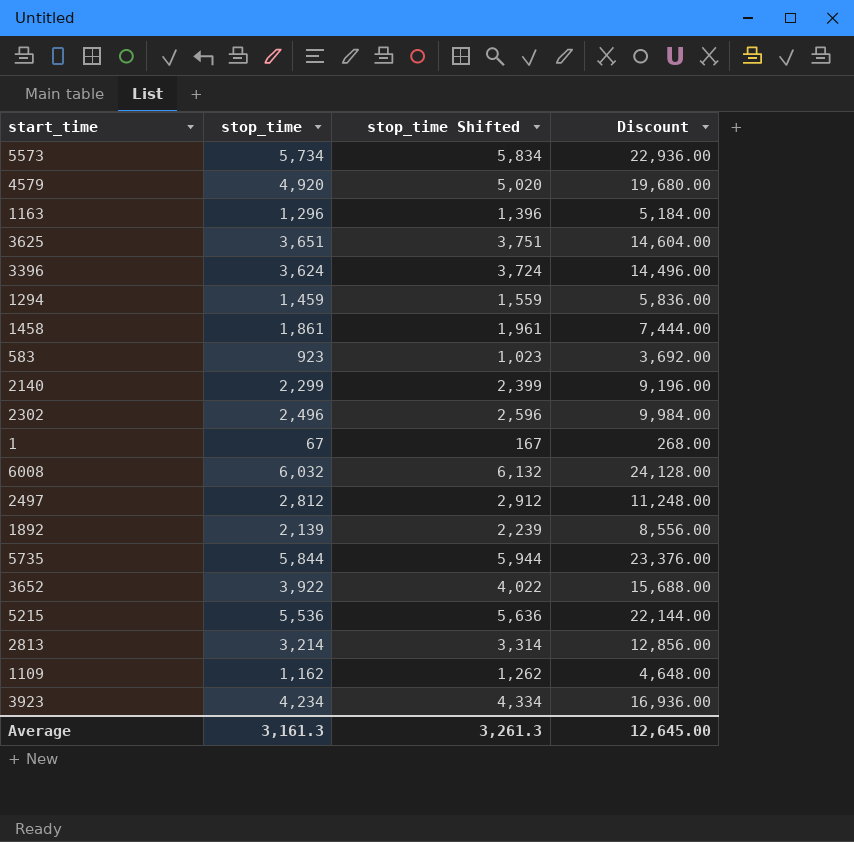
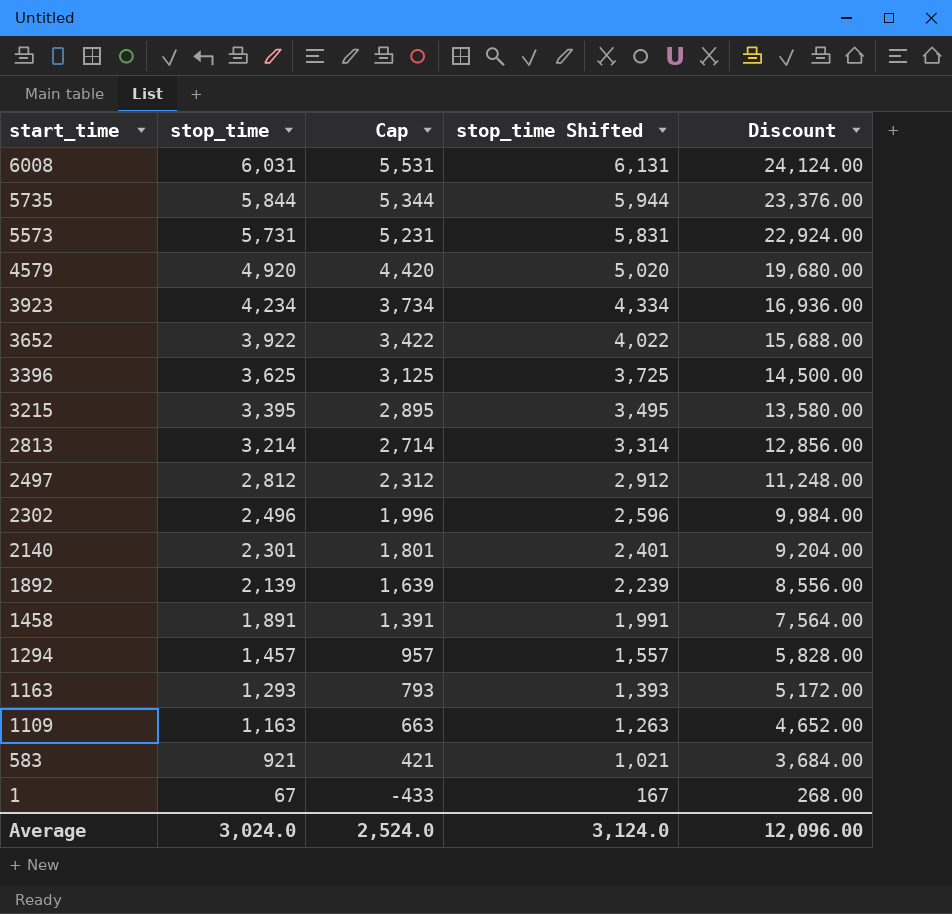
row order: none -> start_time descending
column Cap | formula: none -> [stop_time] - 500
row 3625: 3,651 | 3,751 | 14,604.00 -> none
row 5215: 5,536 | 5,636 | 22,144.00 -> none
6008 | stop_time: 6,032 -> 6,031
6008 | stop_time Shifted: 6,132 -> 6,131
6008 | Discount: 24,128.00 -> 24,124.00
5573 | stop_time: 5,734 -> 5,731
5573 | stop_time Shifted: 5,834 -> 5,831
5573 | Discount: 22,936.00 -> 22,924.00
3396 | stop_time: 3,624 -> 3,625
3396 | stop_time Shifted: 3,724 -> 3,725
3396 | Discount: 14,496.00 -> 14,500.00
row 3215: none -> 3,395 | 2,895 | 3,495 | 13,580.00
2140 | stop_time: 2,299 -> 2,301
2140 | stop_time Shifted: 2,399 -> 2,401
2140 | Discount: 9,196.00 -> 9,204.00
1458 | stop_time: 1,861 -> 1,891
1458 | stop_time Shifted: 1,961 -> 1,991
1458 | Discount: 7,444.00 -> 7,564.00
1294 | stop_time: 1,459 -> 1,457
1294 | stop_time Shifted: 1,559 -> 1,557
1294 | Discount: 5,836.00 -> 5,828.00
1163 | stop_time: 1,296 -> 1,293
1163 | stop_time Shifted: 1,396 -> 1,393
1163 | Discount: 5,184.00 -> 5,172.00
1109 | stop_time: 1,162 -> 1,163
1109 | stop_time Shifted: 1,262 -> 1,263
1109 | Discount: 4,648.00 -> 4,652.00
583 | stop_time: 923 -> 921
583 | stop_time Shifted: 1,023 -> 1,021
583 | Discount: 3,692.00 -> 3,684.00
Average | stop_time: 3,161.3 -> 3,024.0
Average | stop_time Shifted: 3,261.3 -> 3,124.0
Average | Discount: 12,645.00 -> 12,096.00

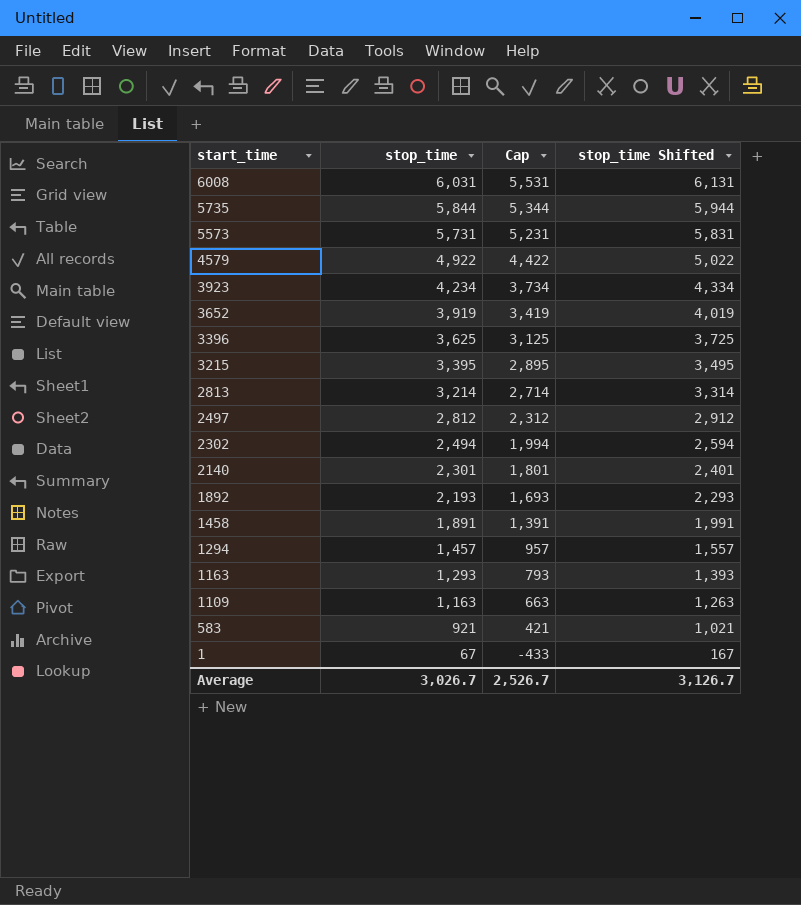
column Discount | formula: [stop_time] * 4 -> none
4579 | stop_time: 4,920 -> 4,922
4579 | Cap: 4,420 -> 4,422
4579 | stop_time Shifted: 5,020 -> 5,022
3652 | stop_time: 3,922 -> 3,919
3652 | Cap: 3,422 -> 3,419
3652 | stop_time Shifted: 4,022 -> 4,019
2302 | stop_time: 2,496 -> 2,494
2302 | Cap: 1,996 -> 1,994
2302 | stop_time Shifted: 2,596 -> 2,594
1892 | stop_time: 2,139 -> 2,193
1892 | Cap: 1,639 -> 1,693
1892 | stop_time Shifted: 2,239 -> 2,293
Average | stop_time: 3,024.0 -> 3,026.7
Average | Cap: 2,524.0 -> 2,526.7
Average | stop_time Shifted: 3,124.0 -> 3,126.7

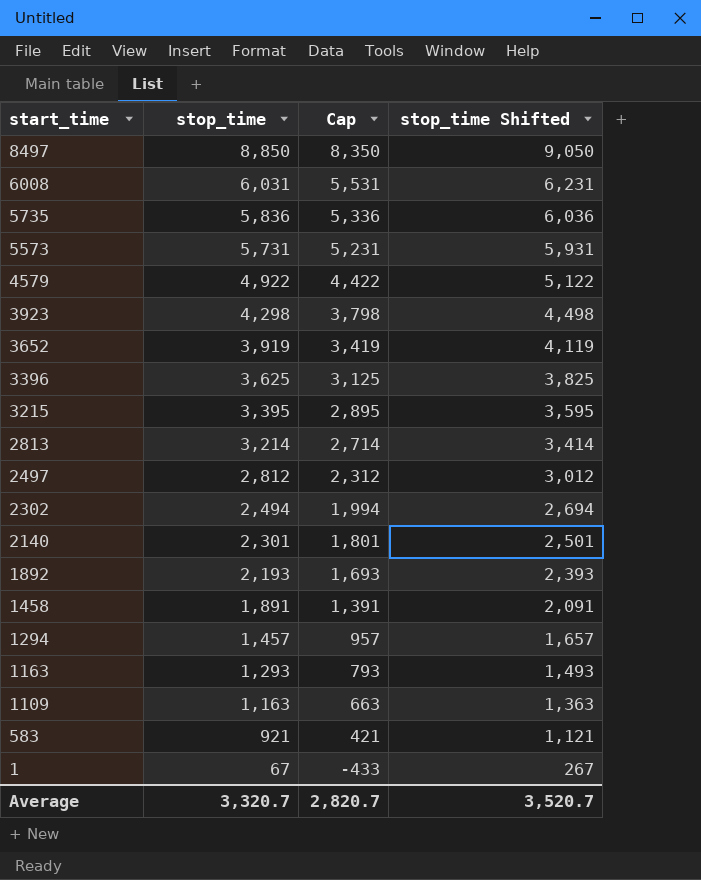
column stop_time Shifted | formula: [stop_time] + 100 -> [stop_time] + 200
row 8497: none -> 8,850 | 8,350 | 9,050
5735 | stop_time: 5,844 -> 5,836
5735 | Cap: 5,344 -> 5,336
3923 | stop_time: 4,234 -> 4,298
3923 | Cap: 3,734 -> 3,798
Average | stop_time: 3,026.7 -> 3,320.7
Average | Cap: 2,526.7 -> 2,820.7
Average | stop_time Shifted: 3,126.7 -> 3,520.7

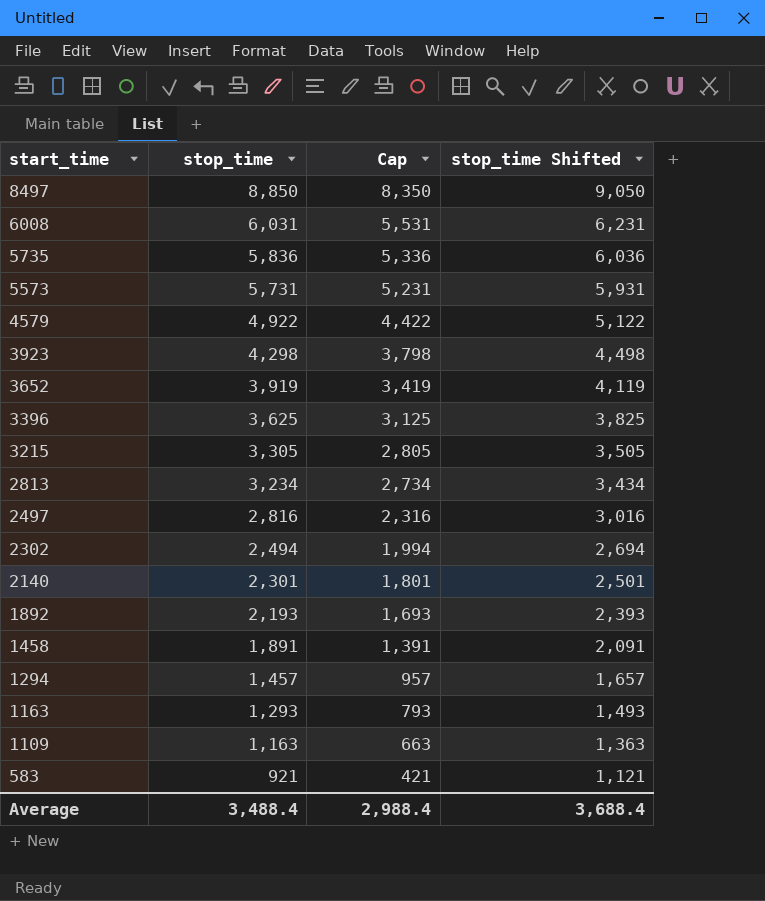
row 1: 67 | -433 | 267 -> none
3215 | stop_time: 3,395 -> 3,305
3215 | Cap: 2,895 -> 2,805
3215 | stop_time Shifted: 3,595 -> 3,505
2813 | stop_time: 3,214 -> 3,234
2813 | Cap: 2,714 -> 2,734
2813 | stop_time Shifted: 3,414 -> 3,434
2497 | stop_time: 2,812 -> 2,816
2497 | Cap: 2,312 -> 2,316
2497 | stop_time Shifted: 3,012 -> 3,016
Average | stop_time: 3,320.7 -> 3,488.4
Average | Cap: 2,820.7 -> 2,988.4
Average | stop_time Shifted: 3,520.7 -> 3,688.4

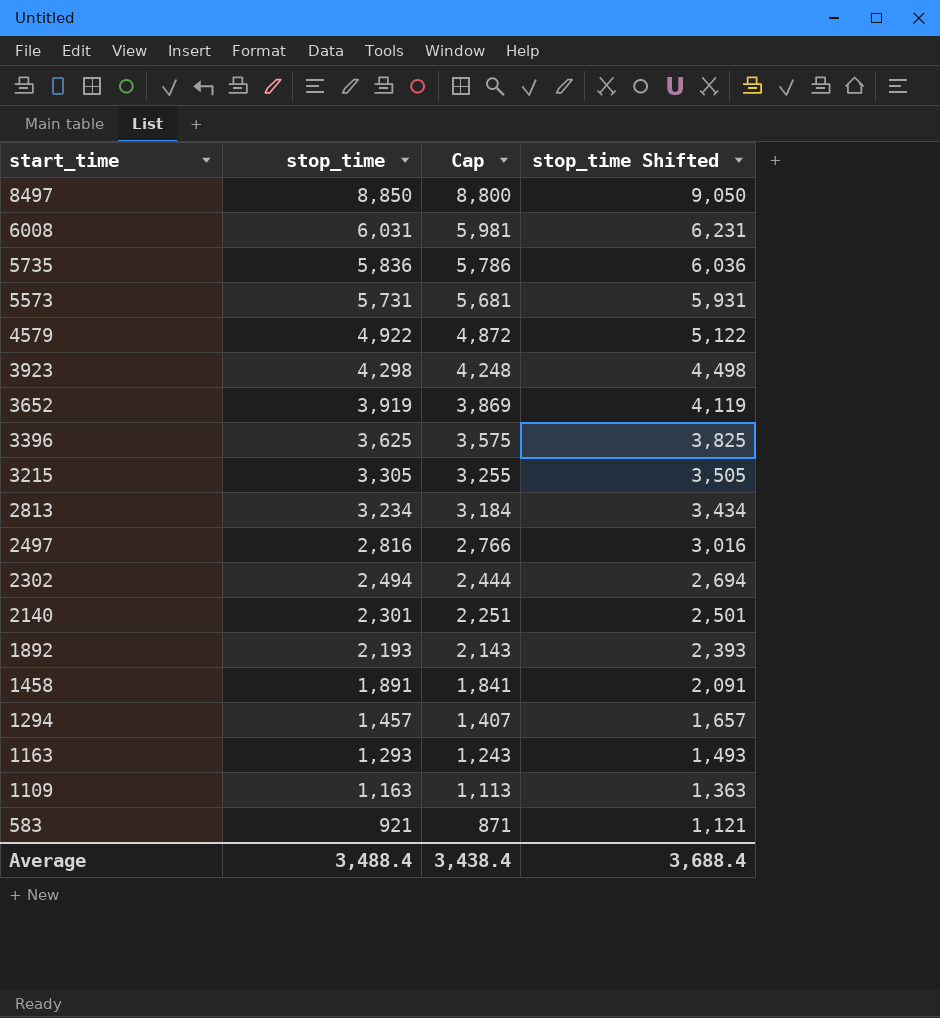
column Cap | formula: [stop_time] - 500 -> [stop_time] - 50
Average | Cap: 2,988.4 -> 3,438.4

